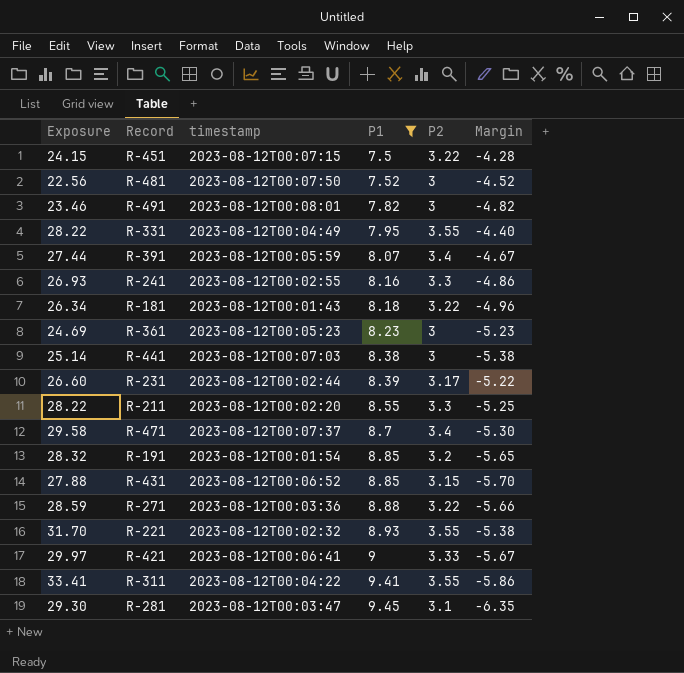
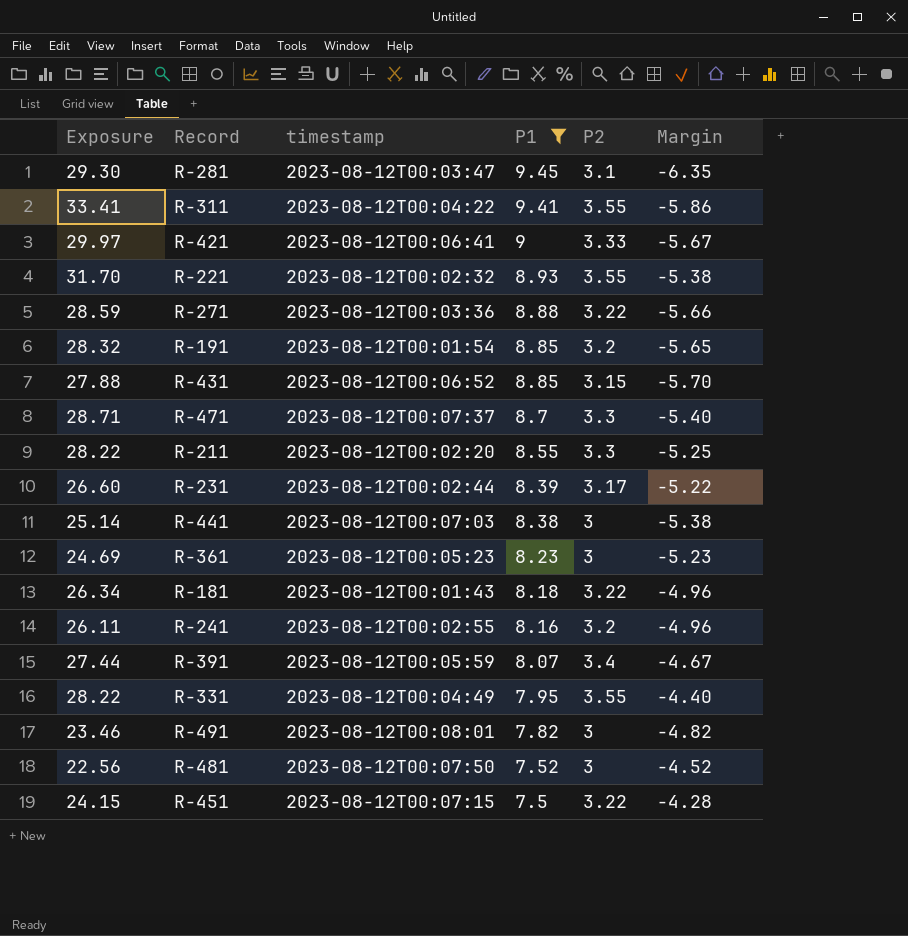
row order: P1 ascending -> P1 descending
R-471 | Exposure: 29.58 -> 28.71
R-471 | P2: 3.4 -> 3.3
R-471 | Margin: -5.30 -> -5.40
R-241 | Exposure: 26.93 -> 26.11
R-241 | P2: 3.3 -> 3.2
R-241 | Margin: -4.86 -> -4.96

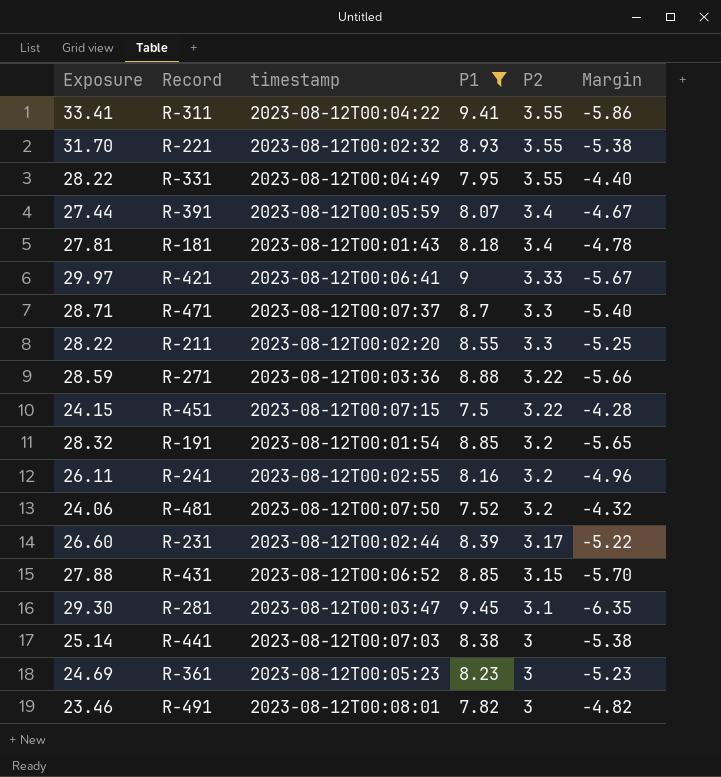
row order: P1 descending -> P2 descending
R-181 | Exposure: 26.34 -> 27.81
R-181 | P2: 3.22 -> 3.4
R-181 | Margin: -4.96 -> -4.78
R-481 | Exposure: 22.56 -> 24.06
R-481 | P2: 3 -> 3.2
R-481 | Margin: -4.52 -> -4.32

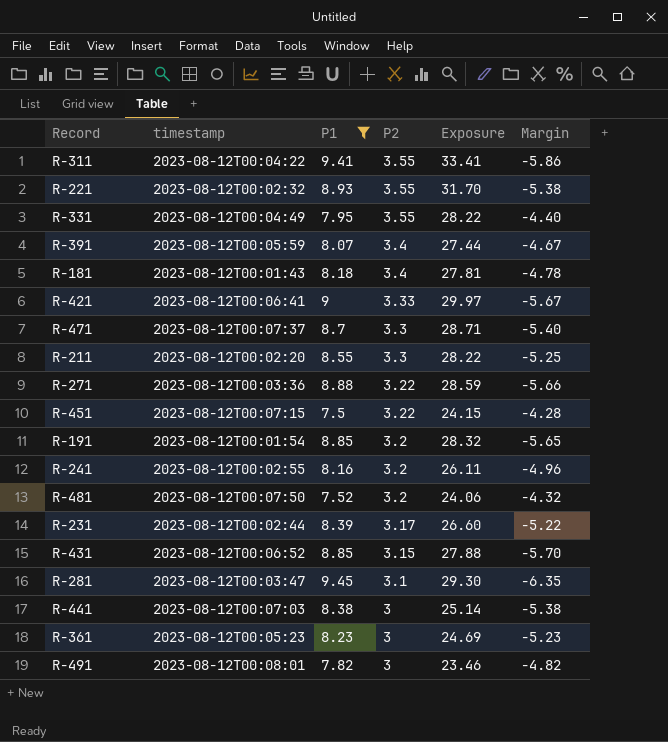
column Exposure | position: 1 -> 5

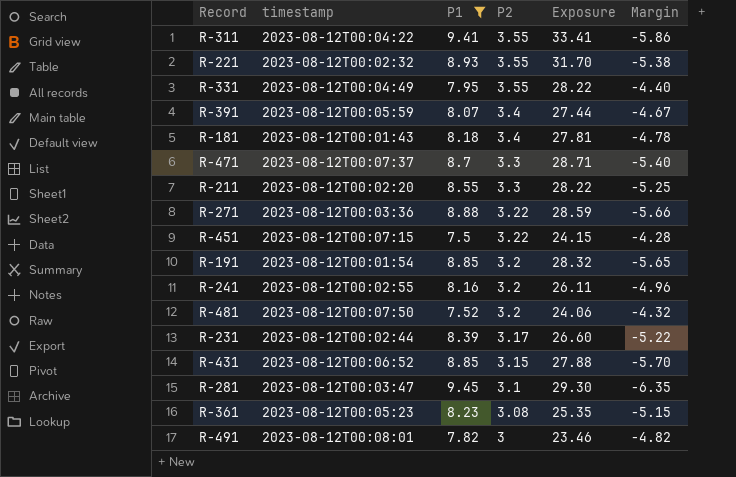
row R-421: 2023-08-12T00:06:41 | 9 | 3.33 | 29.97 | -5.67 -> none
row R-441: 2023-08-12T00:07:03 | 8.38 | 3 | 25.14 | -5.38 -> none
R-361 | P2: 3 -> 3.08
R-361 | Exposure: 24.69 -> 25.35
R-361 | Margin: -5.23 -> -5.15

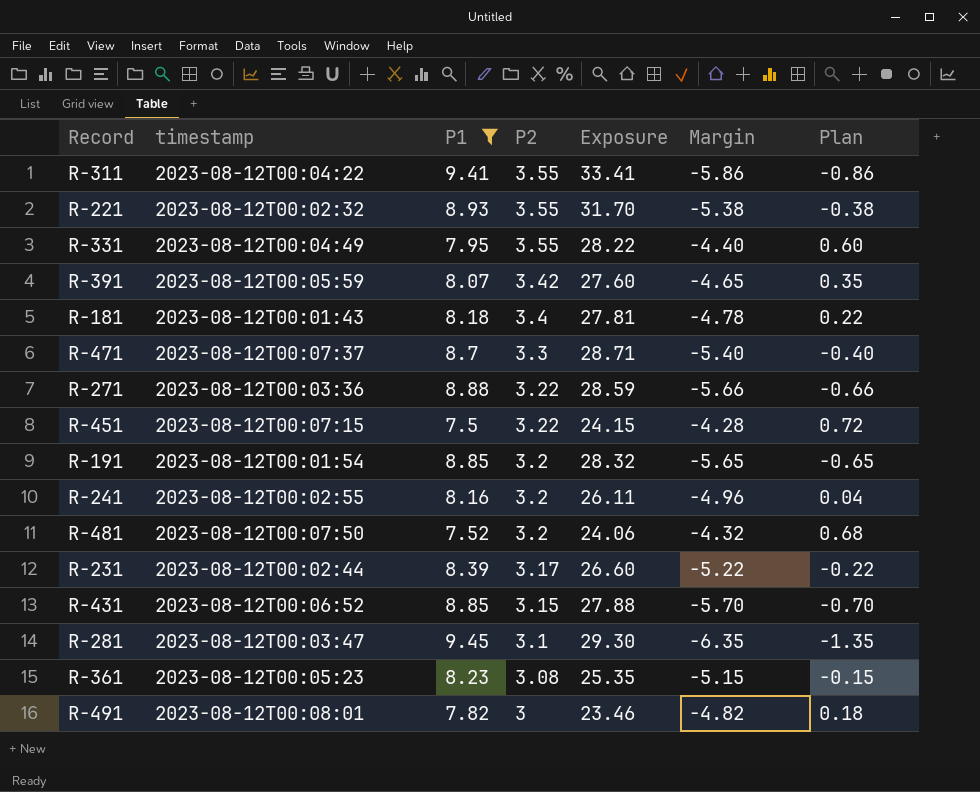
column Plan | formula: none -> [Margin] + 5
row R-211: 2023-08-12T00:02:20 | 8.55 | 3.3 | 28.22 | -5.25 -> none
R-391 | P2: 3.4 -> 3.42
R-391 | Exposure: 27.44 -> 27.60
R-391 | Margin: -4.67 -> -4.65

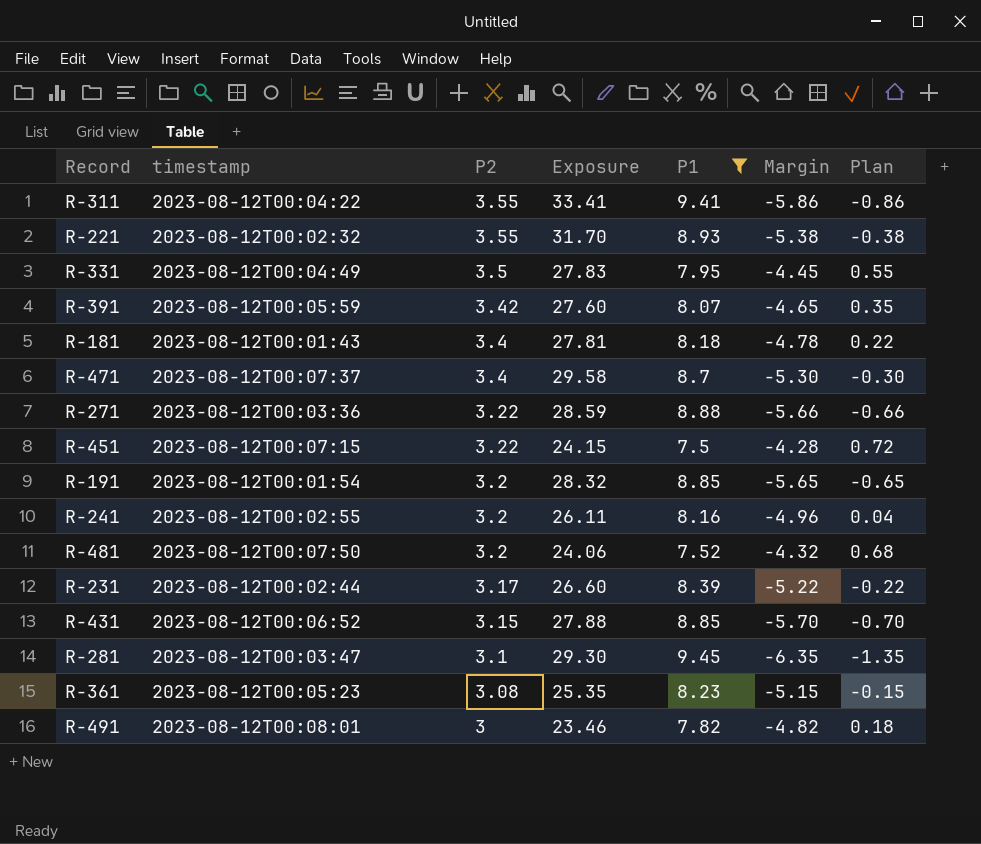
column P1 | position: 3 -> 5
R-331 | P2: 3.55 -> 3.5
R-331 | Exposure: 28.22 -> 27.83
R-331 | Margin: -4.40 -> -4.45
R-331 | Plan: 0.60 -> 0.55
R-471 | P2: 3.3 -> 3.4
R-471 | Exposure: 28.71 -> 29.58
R-471 | Margin: -5.40 -> -5.30
R-471 | Plan: -0.40 -> -0.30

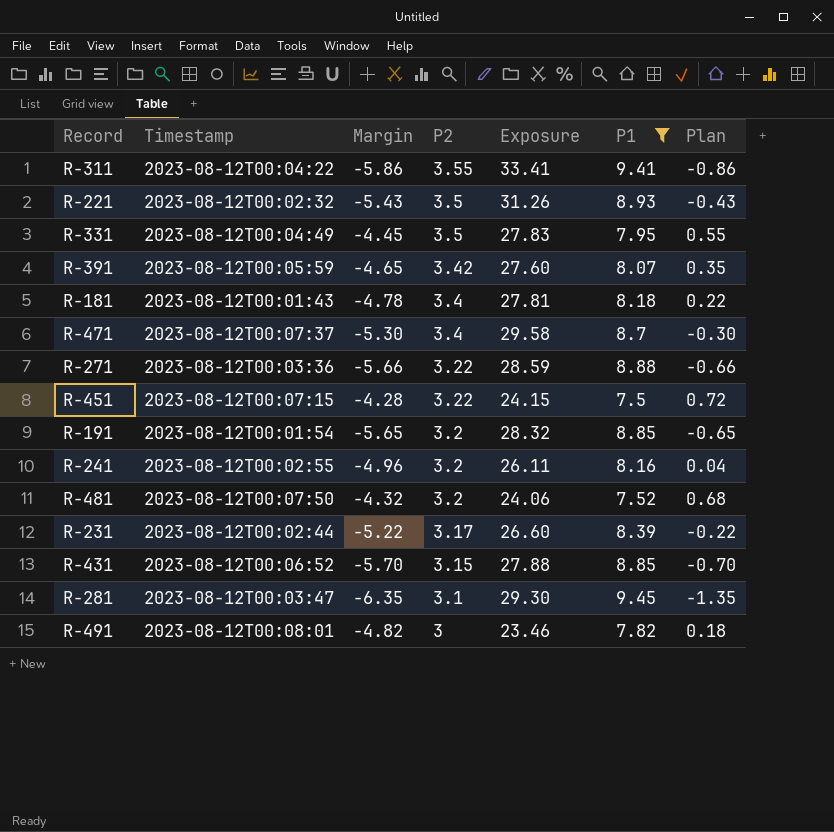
column name: timestamp -> Timestamp
column Margin | position: 6 -> 3
row R-361: 2023-08-12T00:05:23 | 3.08 | 25.35 | 8.23 | -5.15 | -0.15 -> none
R-221 | Margin: -5.38 -> -5.43
R-221 | P2: 3.55 -> 3.5
R-221 | Exposure: 31.70 -> 31.26
R-221 | Plan: -0.38 -> -0.43

